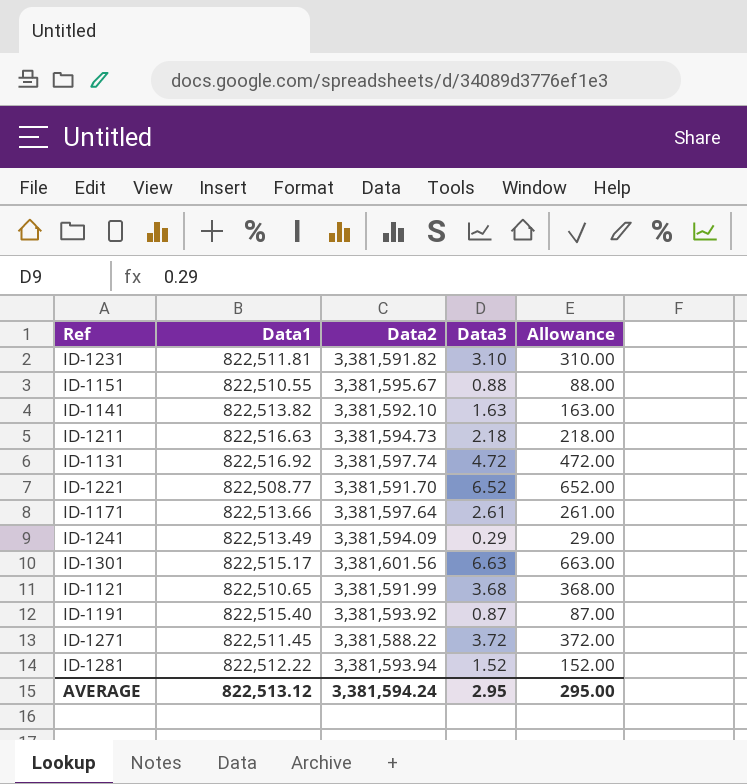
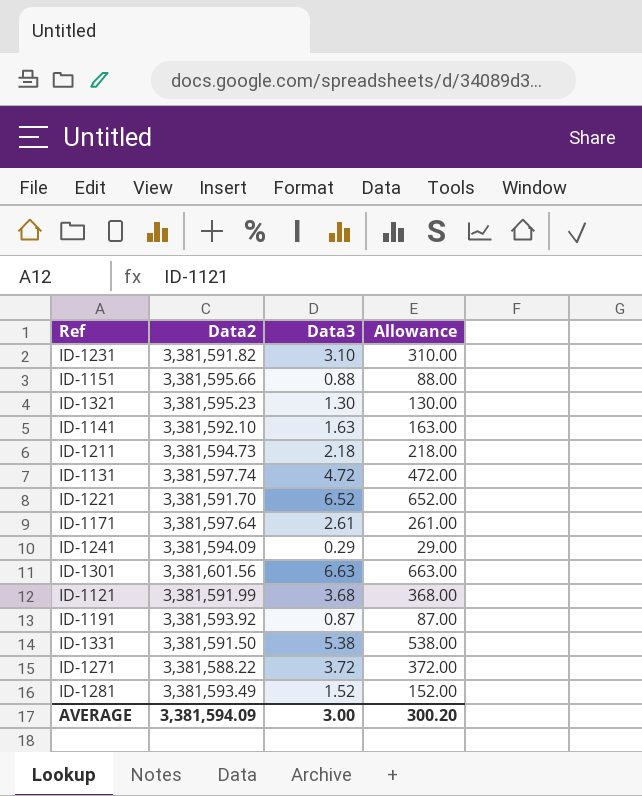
column Data1 | position: 2 -> none
ID-1151 | Data2: 3,381,595.67 -> 3,381,595.66
row ID-1321: none -> 3,381,595.23 | 1.30 | 130.00
row ID-1331: none -> 3,381,591.50 | 5.38 | 538.00
ID-1281 | Data2: 3,381,593.94 -> 3,381,593.49
AVERAGE | Data2: 3,381,594.24 -> 3,381,594.09
AVERAGE | Data3: 2.95 -> 3.00
AVERAGE | Allowance: 295.00 -> 300.20

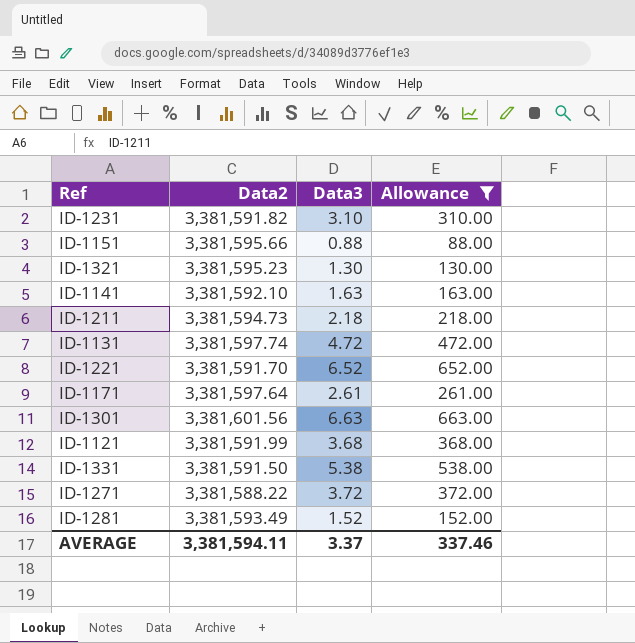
filter: none -> Allowance >= 88.00
AVERAGE | Data2: 3,381,594.09 -> 3,381,594.11
AVERAGE | Data3: 3.00 -> 3.37
AVERAGE | Allowance: 300.20 -> 337.46

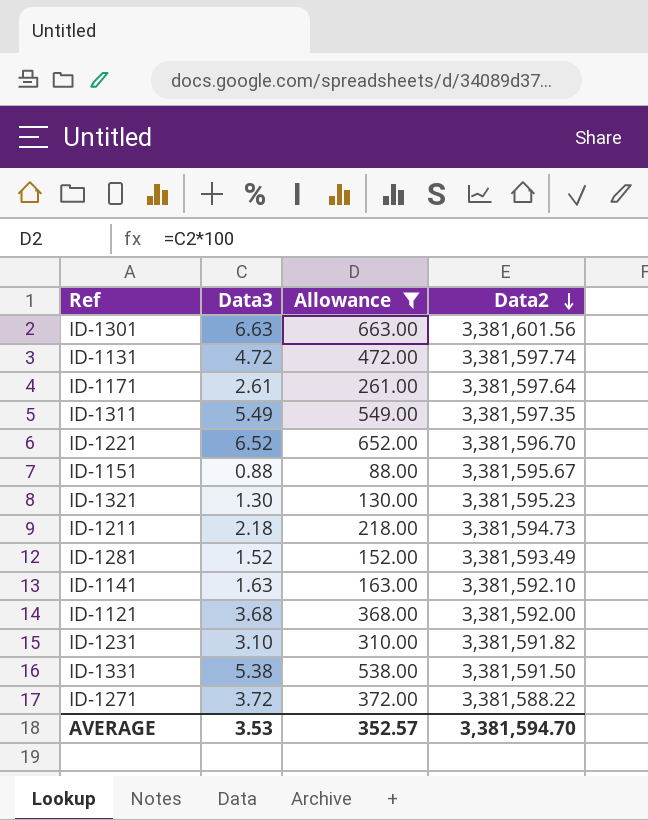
row order: none -> Data2 descending
column Data2 | position: 2 -> 4
row ID-1311: none -> 5.49 | 549.00 | 3,381,597.35
ID-1221 | Data2: 3,381,591.70 -> 3,381,596.70
ID-1151 | Data2: 3,381,595.66 -> 3,381,595.67
ID-1121 | Data2: 3,381,591.99 -> 3,381,592.00
AVERAGE | Data3: 3.37 -> 3.53
AVERAGE | Allowance: 337.46 -> 352.57
AVERAGE | Data2: 3,381,594.11 -> 3,381,594.70

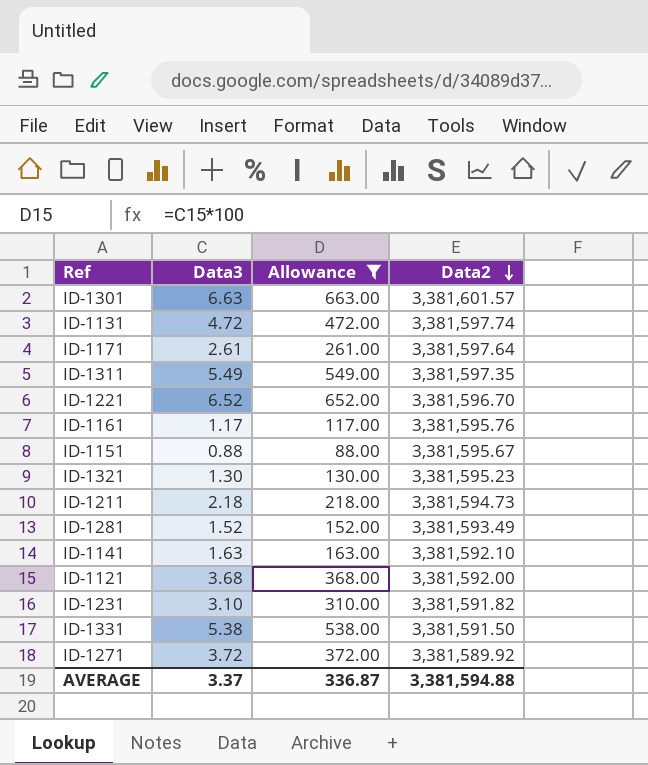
ID-1301 | Data2: 3,381,601.56 -> 3,381,601.57
row ID-1161: none -> 1.17 | 117.00 | 3,381,595.76
ID-1271 | Data2: 3,381,588.22 -> 3,381,589.92
AVERAGE | Data3: 3.53 -> 3.37
AVERAGE | Allowance: 352.57 -> 336.87
AVERAGE | Data2: 3,381,594.70 -> 3,381,594.88

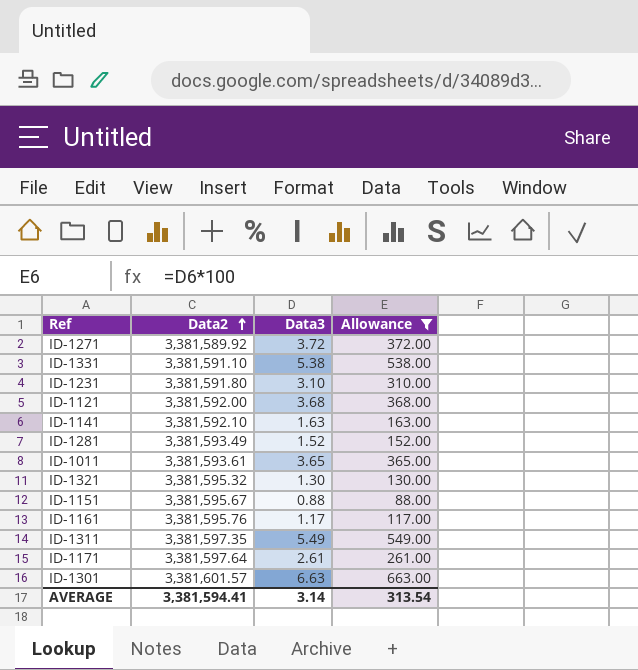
row order: Data2 descending -> Data2 ascending
column Data2 | position: 4 -> 2
row ID-1131: 4.72 | 472.00 | 3,381,597.74 -> none
row ID-1221: 6.52 | 652.00 | 3,381,596.70 -> none
row ID-1211: 2.18 | 218.00 | 3,381,594.73 -> none
ID-1331 | Data2: 3,381,591.50 -> 3,381,591.10
ID-1231 | Data2: 3,381,591.82 -> 3,381,591.80
row ID-1011: none -> 3,381,593.61 | 3.65 | 365.00
ID-1321 | Data2: 3,381,595.23 -> 3,381,595.32
AVERAGE | Data2: 3,381,594.88 -> 3,381,594.41
AVERAGE | Data3: 3.37 -> 3.14
AVERAGE | Allowance: 336.87 -> 313.54

